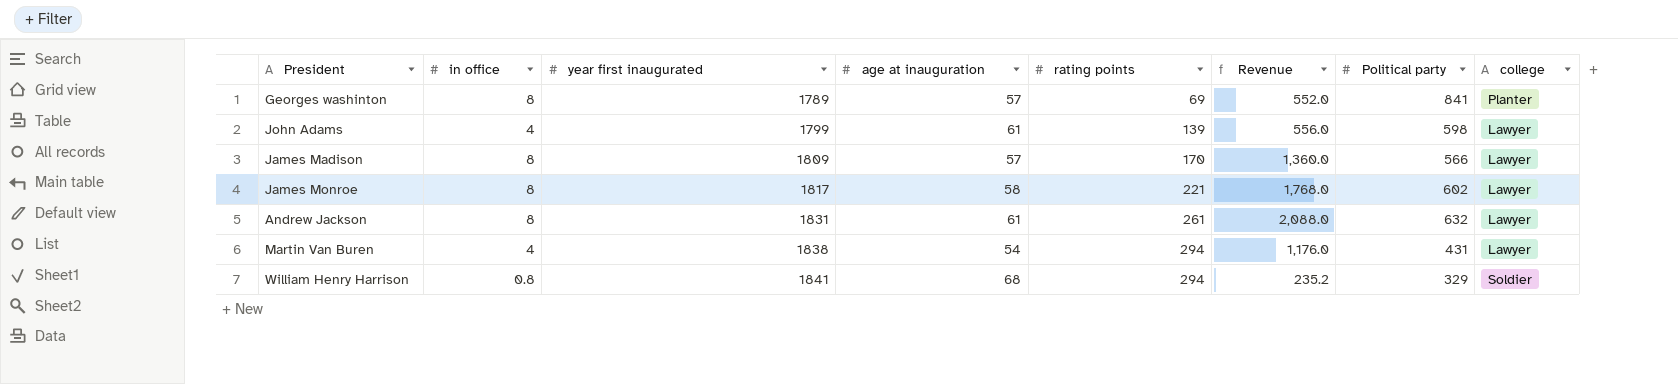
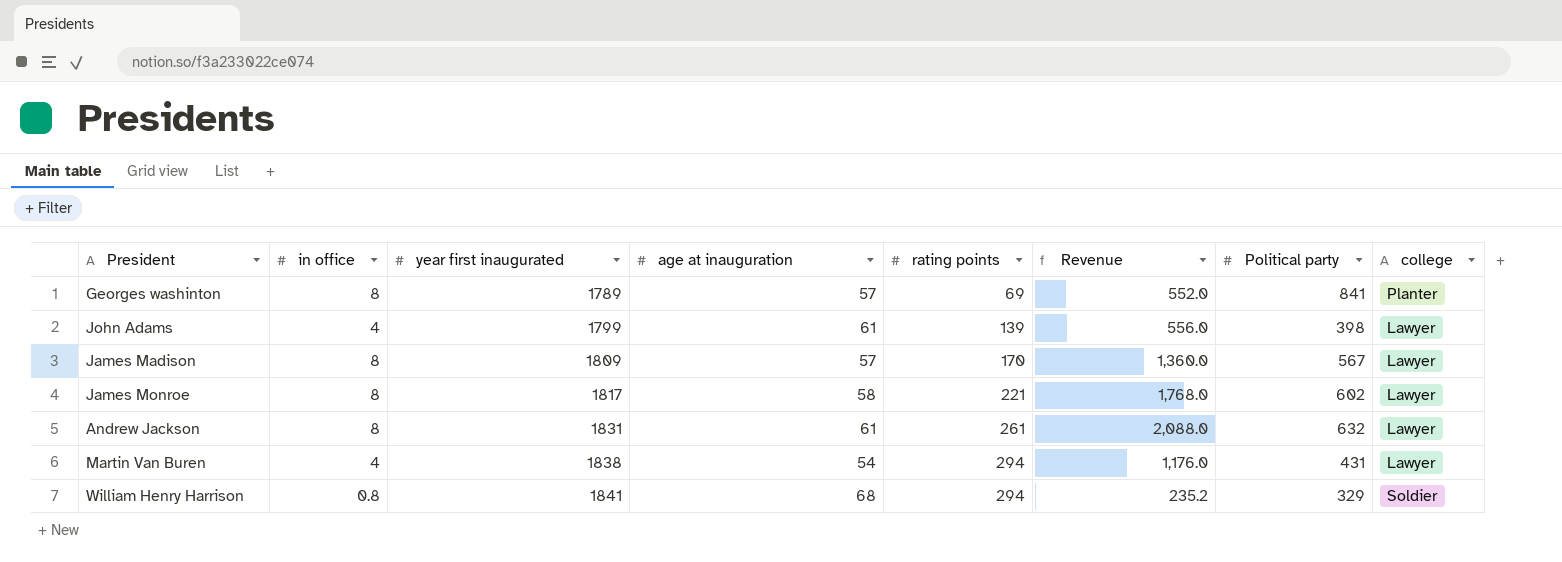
John Adams | Political party: 598 -> 398
James Madison | Political party: 566 -> 567

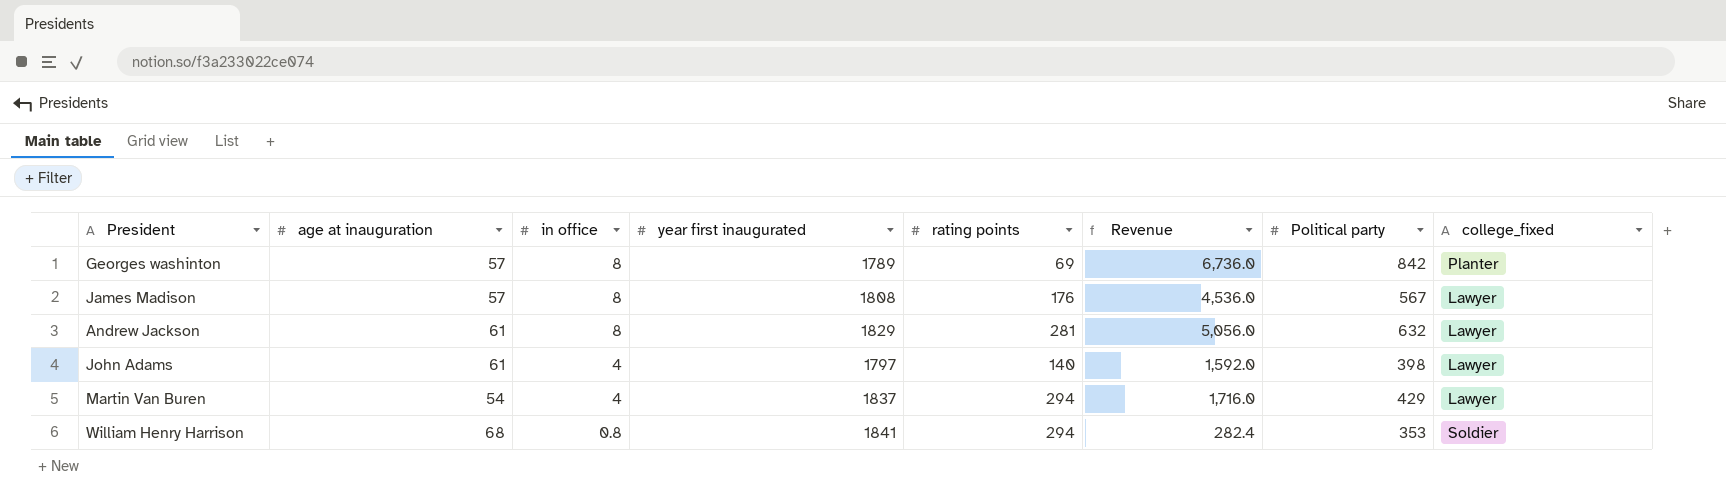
row order: year first inaugurated ascending -> in office descending
column age at inauguration | position: 4 -> 2
column Revenue | formula: [in office] * [rating points] -> [in office] * [Political party]
column name: college -> college_fixed
row James Monroe: 8 | 1817 | 58 | 221 | 1,768.0 | 602 | Lawyer -> none
Georges washinton | Political party: 841 -> 842
James Madison | year first inaugurated: 1809 -> 1808
James Madison | rating points: 170 -> 176
Andrew Jackson | year first inaugurated: 1831 -> 1829
Andrew Jackson | rating points: 261 -> 281
John Adams | year first inaugurated: 1799 -> 1797
John Adams | rating points: 139 -> 140
Martin Van Buren | year first inaugurated: 1838 -> 1837
Martin Van Buren | Political party: 431 -> 429
William Henry Harrison | Political party: 329 -> 353

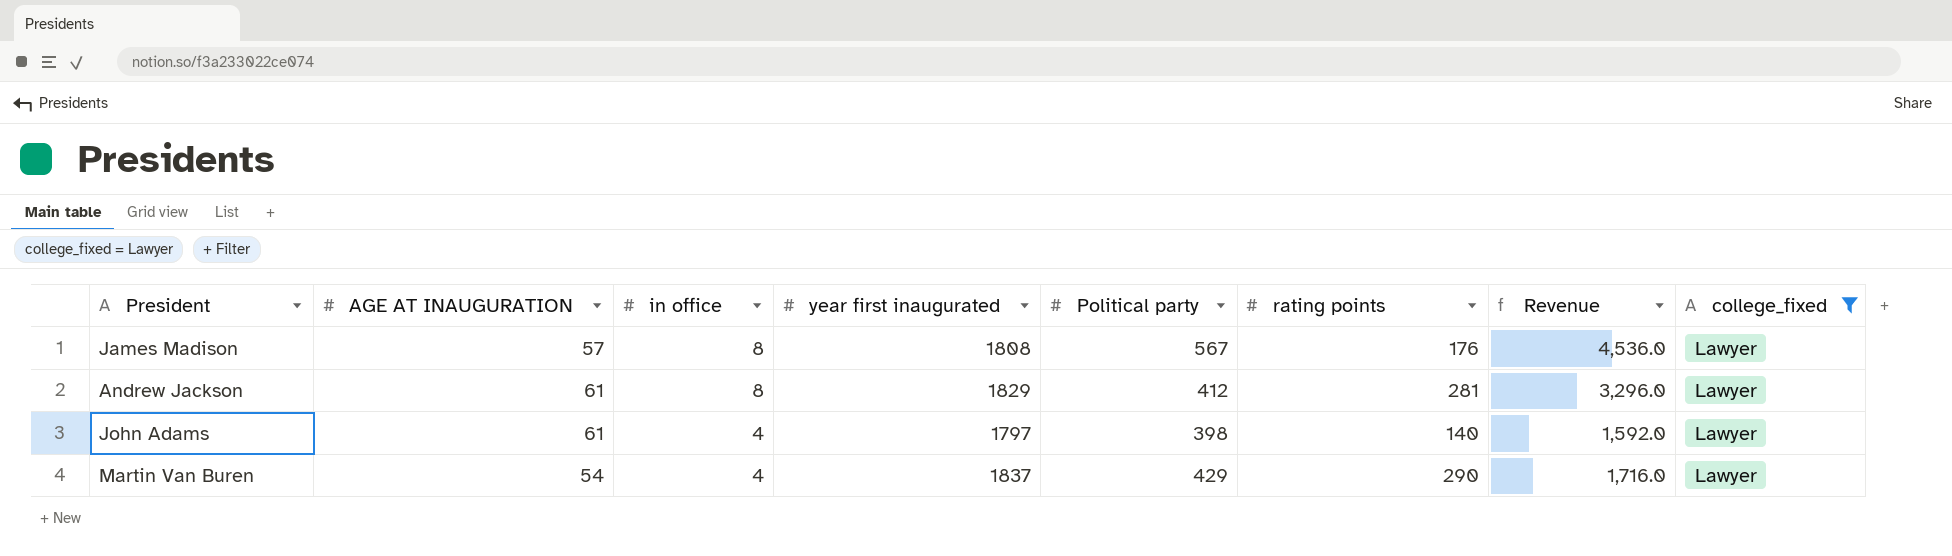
filter: none -> college_fixed = Lawyer
column name: age at inauguration -> AGE AT INAUGURATION
column Political party | position: 7 -> 5
Andrew Jackson | Political party: 632 -> 412
Andrew Jackson | Revenue: 5,056.0 -> 3,296.0
Martin Van Buren | rating points: 294 -> 290

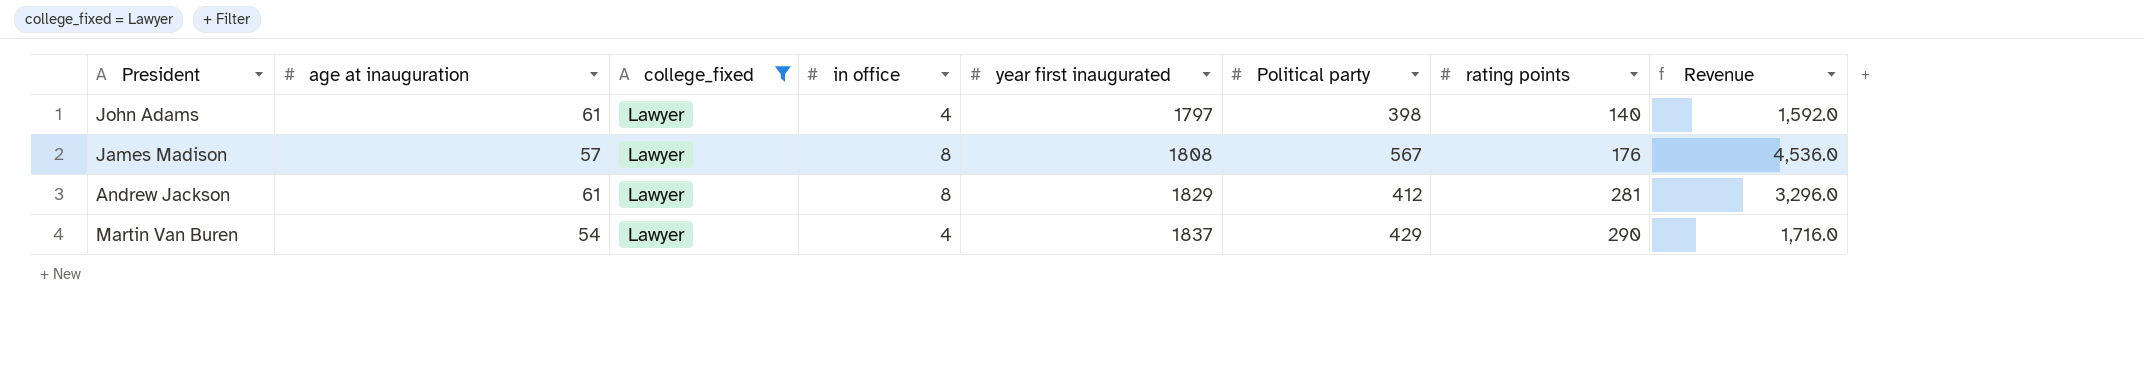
row order: in office descending -> year first inaugurated ascending
column name: AGE AT INAUGURATION -> age at inauguration
column college_fixed | position: 8 -> 3

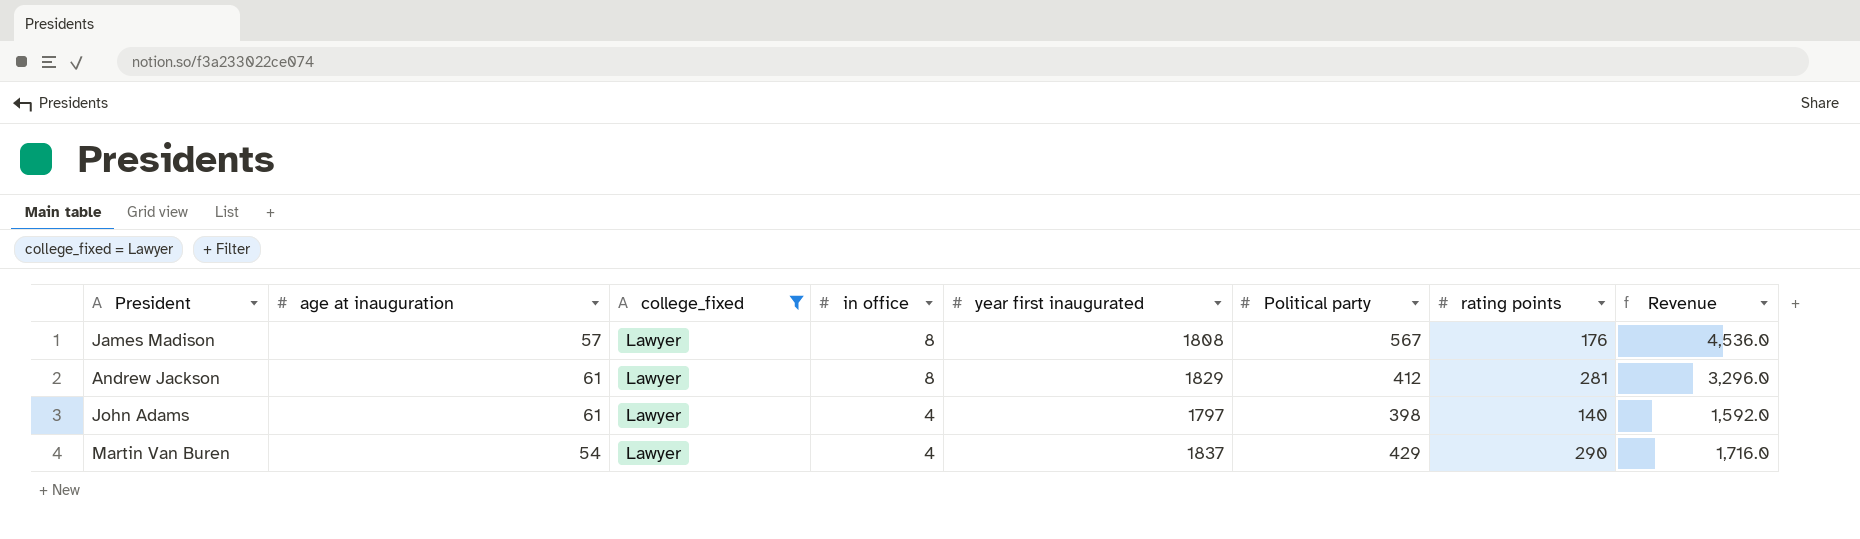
row order: year first inaugurated ascending -> in office descending

